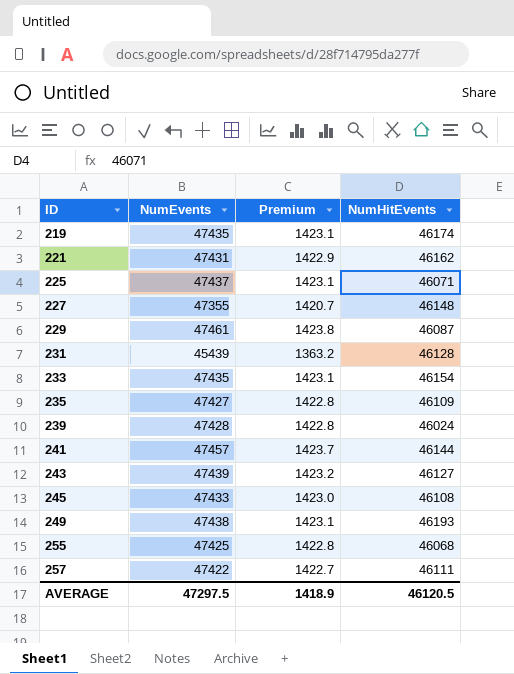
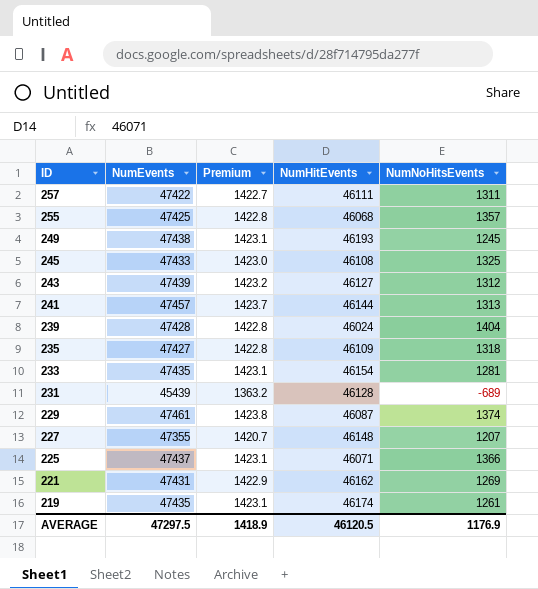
row order: ID ascending -> ID descending
column NumNoHitsEvents | formula: none -> [NumEvents] - [NumHitEvents]

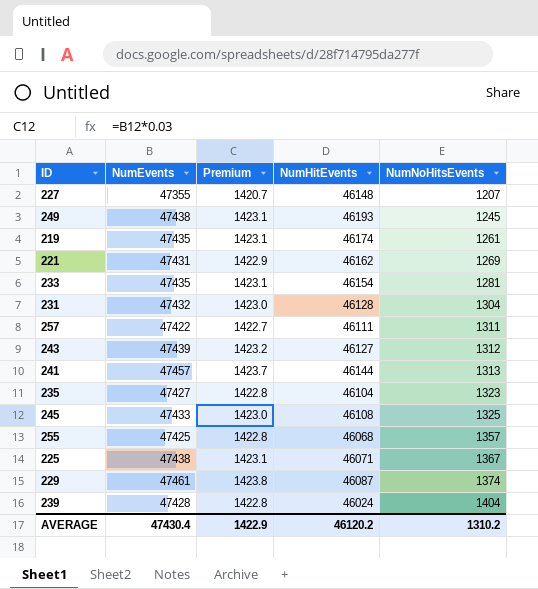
row order: ID descending -> NumNoHitsEvents ascending
231 | NumEvents: 45439 -> 47432
231 | Premium: 1363.2 -> 1423.0
231 | NumNoHitsEvents: -689 -> 1304
235 | NumHitEvents: 46109 -> 46104
235 | NumNoHitsEvents: 1318 -> 1323
225 | NumEvents: 47437 -> 47438
225 | NumNoHitsEvents: 1366 -> 1367
AVERAGE | NumEvents: 47297.5 -> 47430.4
AVERAGE | Premium: 1418.9 -> 1422.9
AVERAGE | NumHitEvents: 46120.5 -> 46120.2
AVERAGE | NumNoHitsEvents: 1176.9 -> 1310.2

